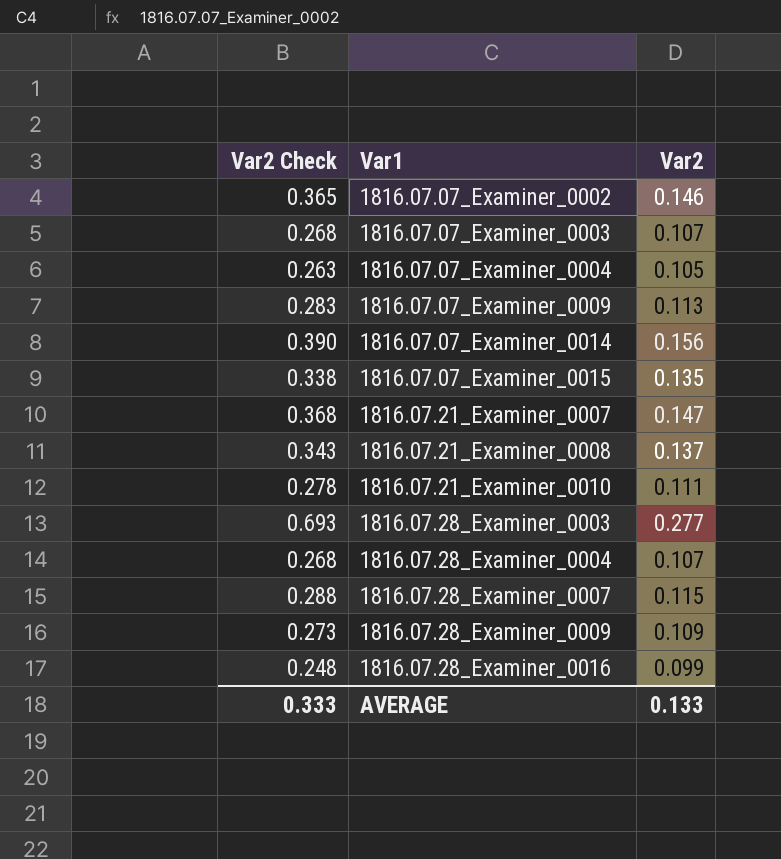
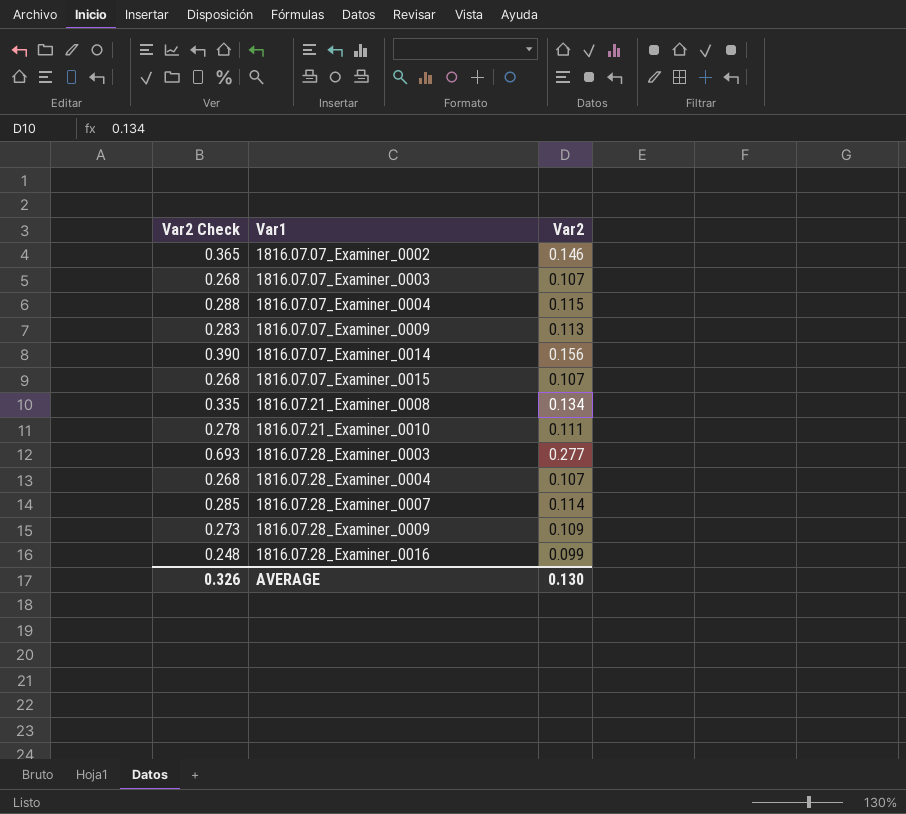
row 1816.07.21_Examiner_0007: 0.368 | 0.147 -> none
1816.07.07_Examiner_0004 | Var2 Check: 0.263 -> 0.288
1816.07.07_Examiner_0004 | Var2: 0.105 -> 0.115
1816.07.07_Examiner_0015 | Var2 Check: 0.338 -> 0.268
1816.07.07_Examiner_0015 | Var2: 0.135 -> 0.107
1816.07.21_Examiner_0008 | Var2 Check: 0.343 -> 0.335
1816.07.21_Examiner_0008 | Var2: 0.137 -> 0.134
1816.07.28_Examiner_0007 | Var2 Check: 0.288 -> 0.285
1816.07.28_Examiner_0007 | Var2: 0.115 -> 0.114
AVERAGE | Var2 Check: 0.333 -> 0.326
AVERAGE | Var2: 0.133 -> 0.130

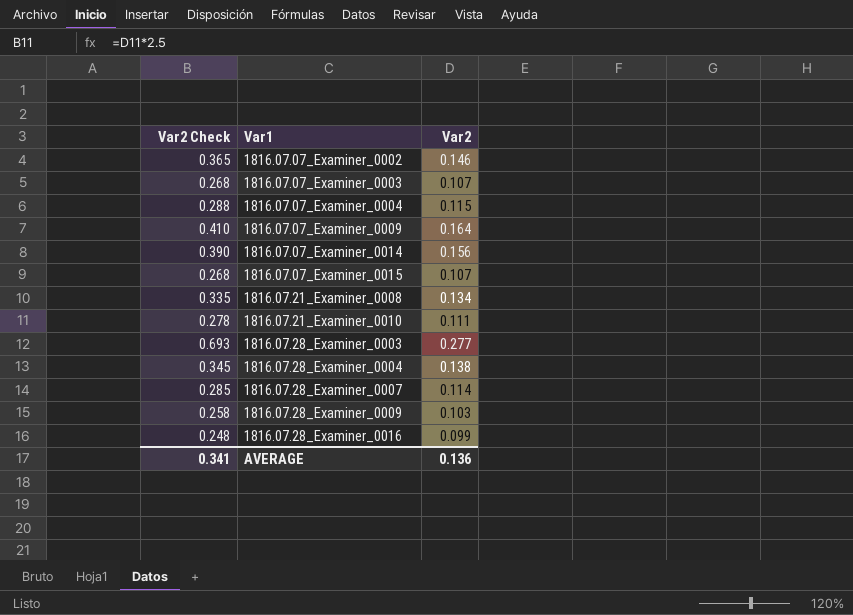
1816.07.07_Examiner_0009 | Var2 Check: 0.283 -> 0.410
1816.07.07_Examiner_0009 | Var2: 0.113 -> 0.164
1816.07.28_Examiner_0004 | Var2 Check: 0.268 -> 0.345
1816.07.28_Examiner_0004 | Var2: 0.107 -> 0.138
1816.07.28_Examiner_0009 | Var2 Check: 0.273 -> 0.258
1816.07.28_Examiner_0009 | Var2: 0.109 -> 0.103
AVERAGE | Var2 Check: 0.326 -> 0.341
AVERAGE | Var2: 0.130 -> 0.136

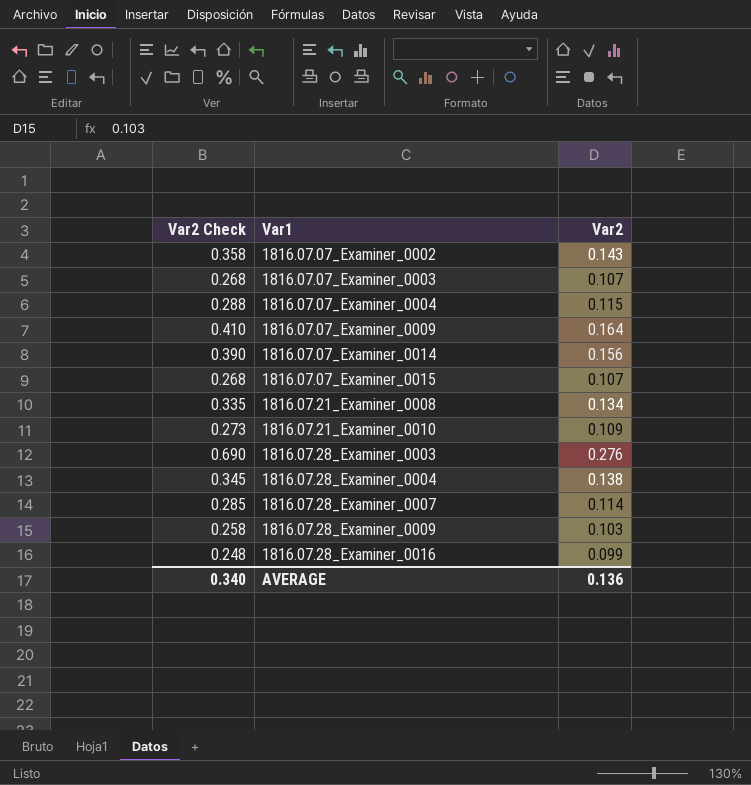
1816.07.07_Examiner_0002 | Var2 Check: 0.365 -> 0.358
1816.07.07_Examiner_0002 | Var2: 0.146 -> 0.143
1816.07.21_Examiner_0010 | Var2 Check: 0.278 -> 0.273
1816.07.21_Examiner_0010 | Var2: 0.111 -> 0.109
1816.07.28_Examiner_0003 | Var2 Check: 0.693 -> 0.690
1816.07.28_Examiner_0003 | Var2: 0.277 -> 0.276
AVERAGE | Var2 Check: 0.341 -> 0.340

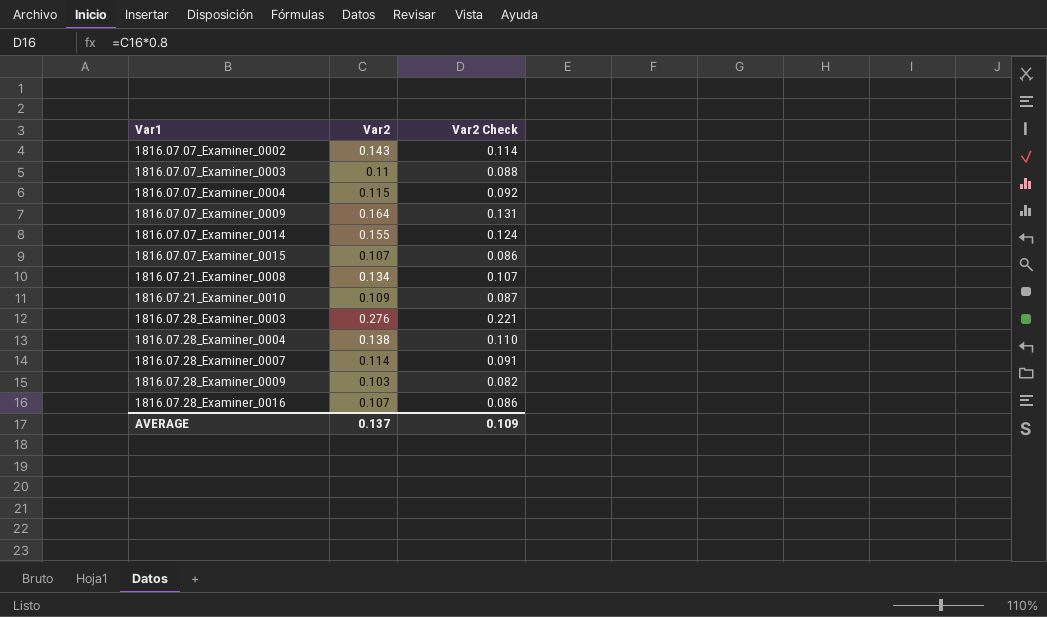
column Var2 Check | formula: [Var2] * 2.5 -> [Var2] * 0.8
column Var2 Check | position: 1 -> 3
1816.07.07_Examiner_0003 | Var2: 0.107 -> 0.11
1816.07.07_Examiner_0014 | Var2: 0.156 -> 0.155
1816.07.28_Examiner_0016 | Var2: 0.099 -> 0.107
AVERAGE | Var2: 0.136 -> 0.137
AVERAGE | Var2 Check: 0.340 -> 0.109

